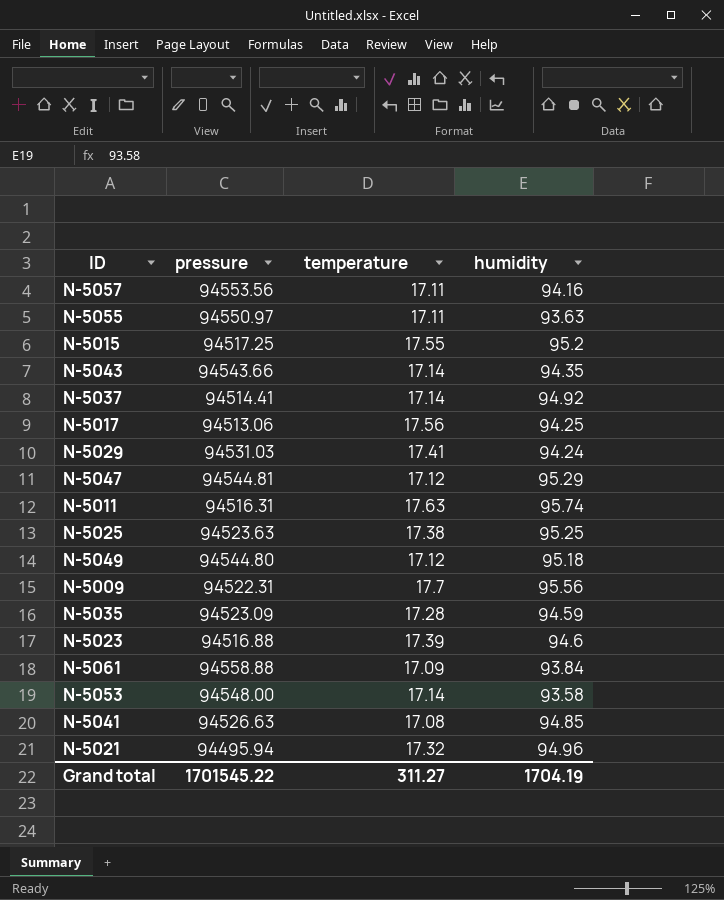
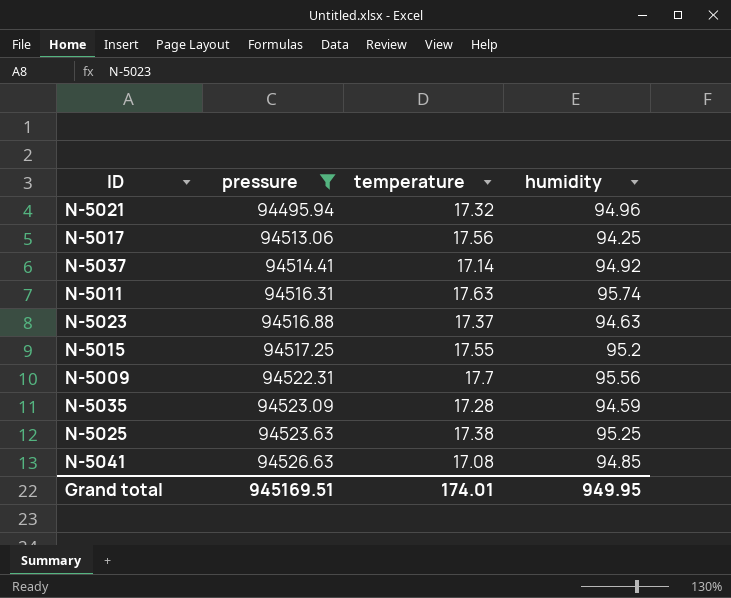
filter: none -> pressure <= 94526.63
row order: none -> pressure ascending
N-5023 | temperature: 17.39 -> 17.37
N-5023 | humidity: 94.6 -> 94.63
Grand total | pressure: 1701545.22 -> 945169.51
Grand total | temperature: 311.27 -> 174.01
Grand total | humidity: 1704.19 -> 949.95

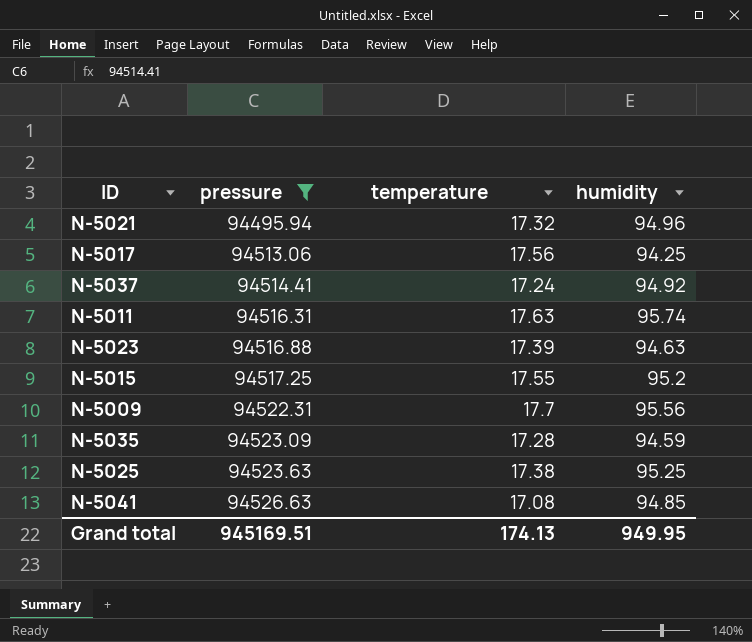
N-5037 | temperature: 17.14 -> 17.24
N-5023 | temperature: 17.37 -> 17.39
Grand total | temperature: 174.01 -> 174.13

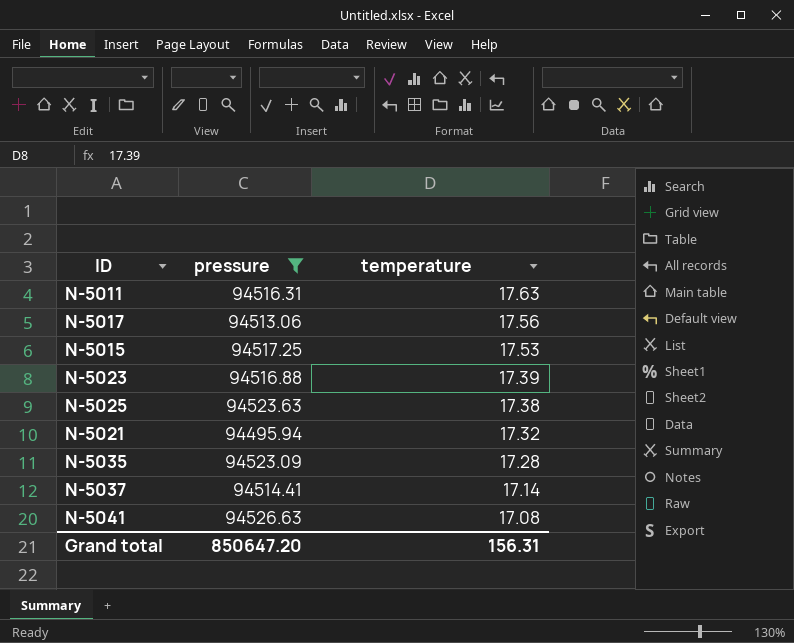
row order: pressure ascending -> temperature descending
column humidity | position: 4 -> none
row N-5009: 94522.31 | 17.7 | 95.56 -> none
N-5015 | temperature: 17.55 -> 17.53
N-5037 | temperature: 17.24 -> 17.14
Grand total | pressure: 945169.51 -> 850647.20
Grand total | temperature: 174.13 -> 156.31

